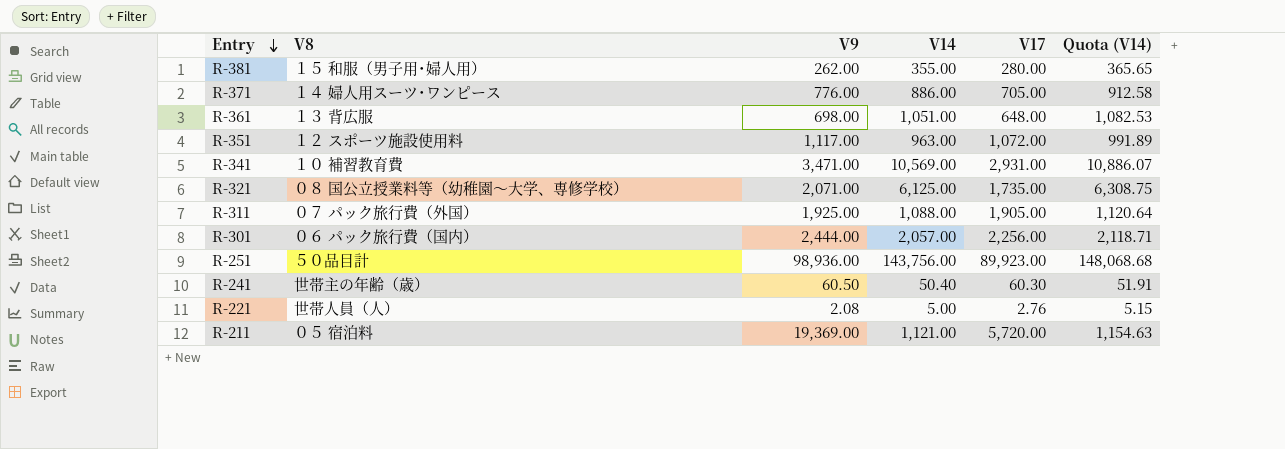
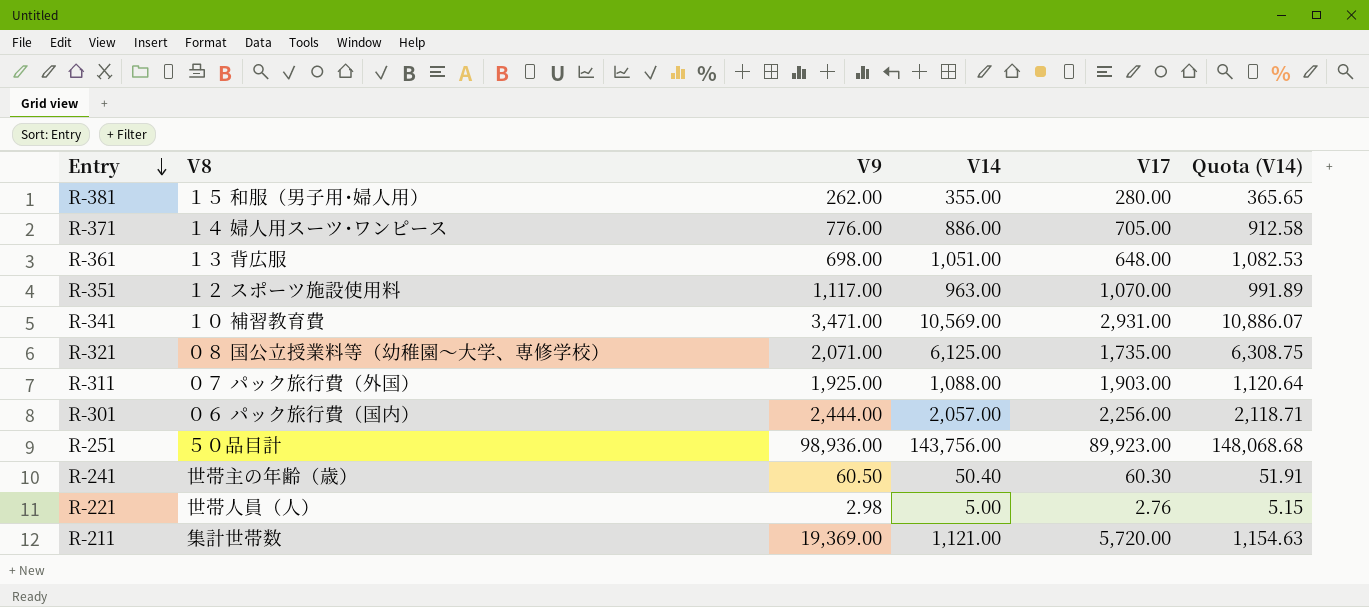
R-351 | V17: 1,072.00 -> 1,070.00
R-311 | V17: 1,905.00 -> 1,903.00
R-221 | V9: 2.08 -> 2.98
R-211 | V8: ０５ 宿泊料 -> 集計世帯数

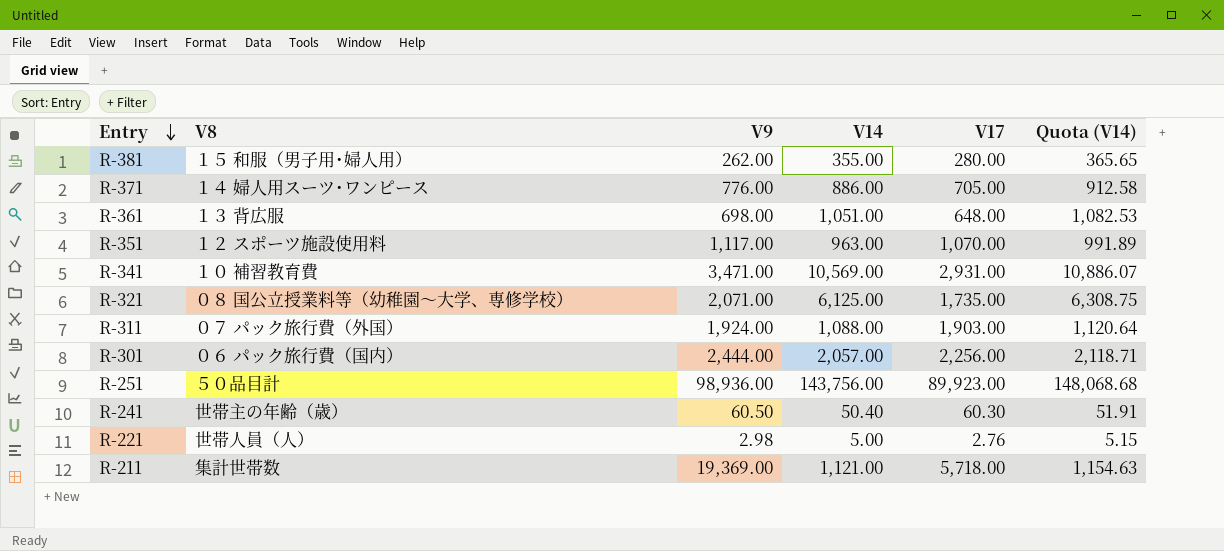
R-311 | V9: 1,925.00 -> 1,924.00
R-211 | V17: 5,720.00 -> 5,718.00

